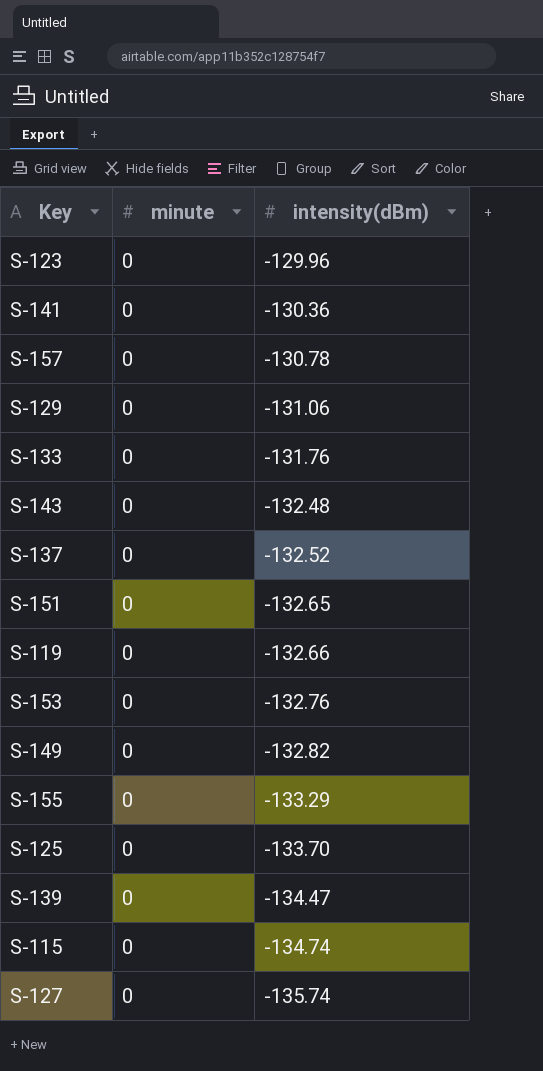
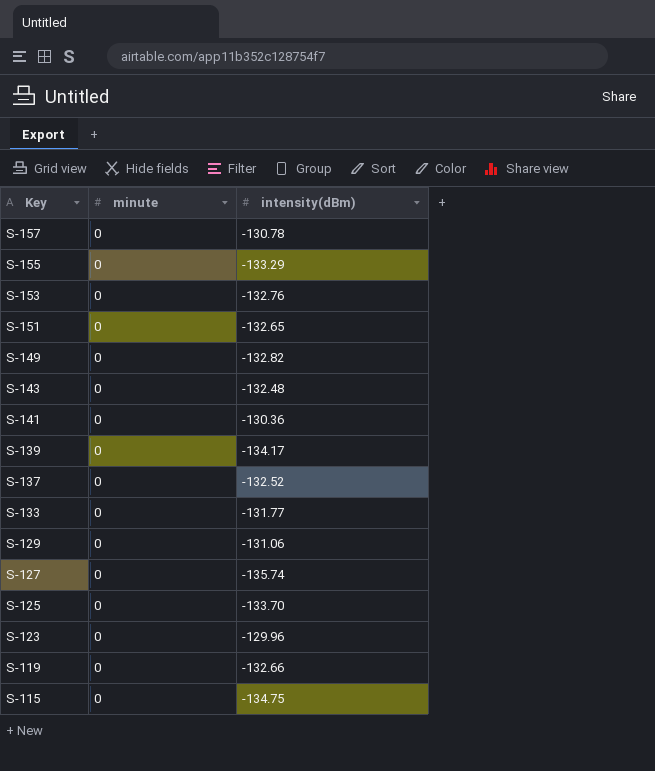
row order: intensity(dBm) descending -> Key descending
S-139 | intensity(dBm): -134.47 -> -134.17
S-133 | intensity(dBm): -131.76 -> -131.77
S-115 | intensity(dBm): -134.74 -> -134.75

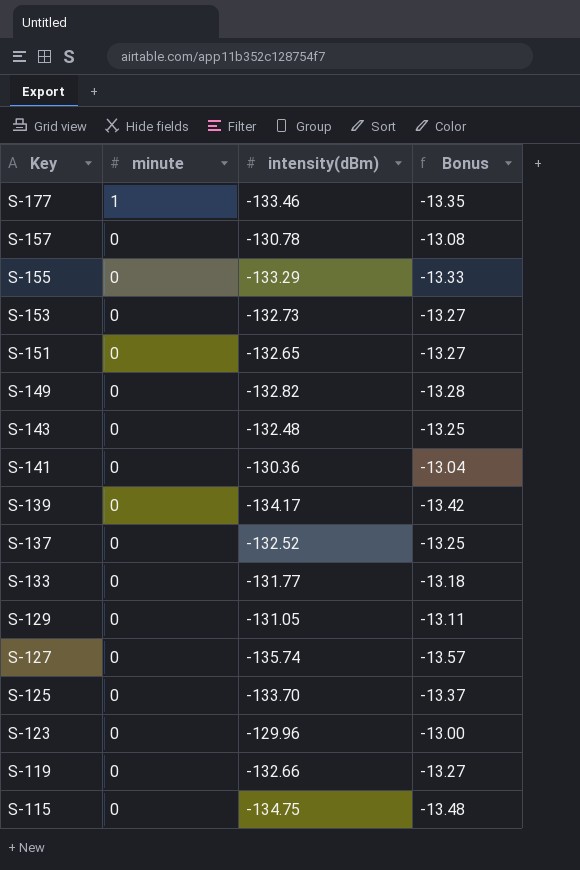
column Bonus | formula: none -> [intensity(dBm)] * 0.1
row S-177: none -> 1 | -133.46 | -13.35
S-153 | intensity(dBm): -132.76 -> -132.73
S-129 | intensity(dBm): -131.06 -> -131.05

